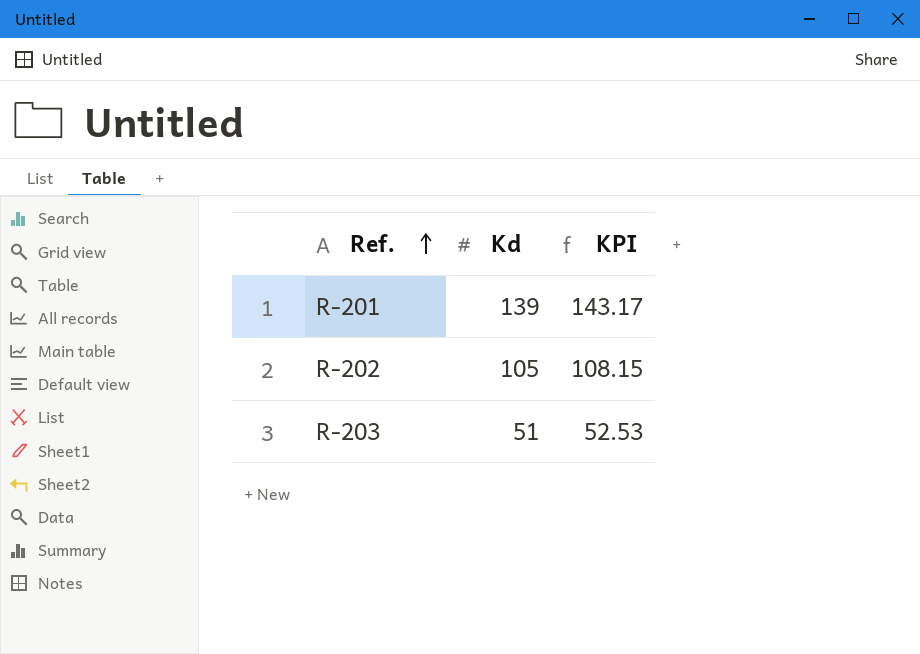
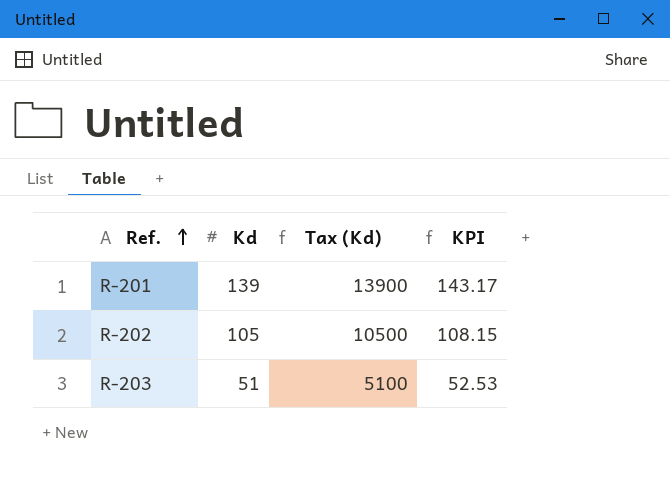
column Tax (Kd) | formula: none -> [Kd] * 100

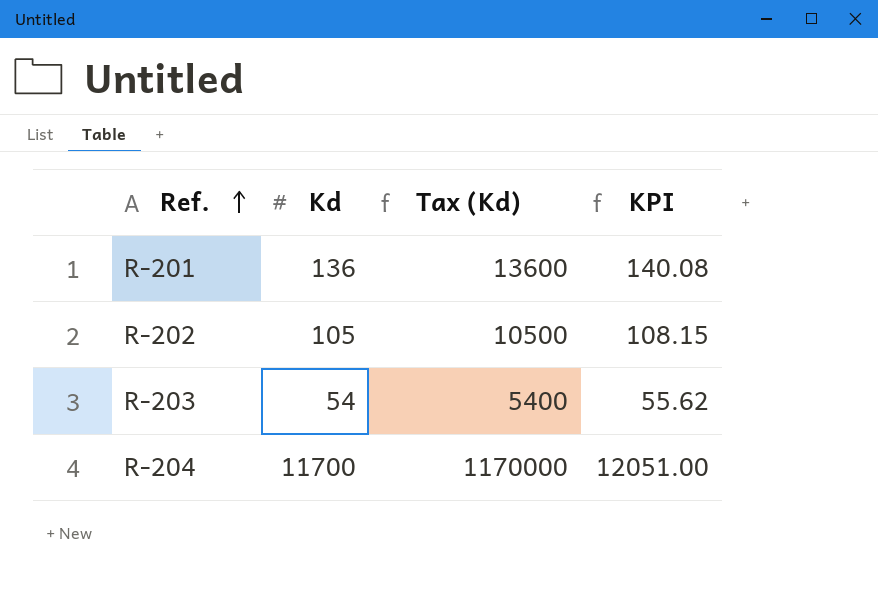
R-201 | Kd: 139 -> 136
R-201 | Tax (Kd): 13900 -> 13600
R-201 | KPI: 143.17 -> 140.08
R-203 | Kd: 51 -> 54
R-203 | Tax (Kd): 5100 -> 5400
R-203 | KPI: 52.53 -> 55.62
row R-204: none -> 11700 | 1170000 | 12051.00

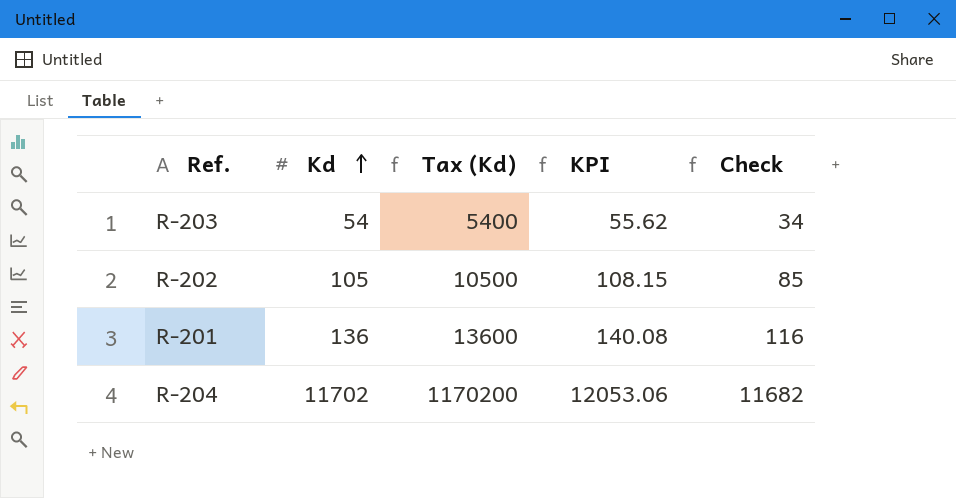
row order: Ref. ascending -> Kd ascending
column Check | formula: none -> [Kd] - 20
R-204 | Kd: 11700 -> 11702
R-204 | Tax (Kd): 1170000 -> 1170200
R-204 | KPI: 12051.00 -> 12053.06

